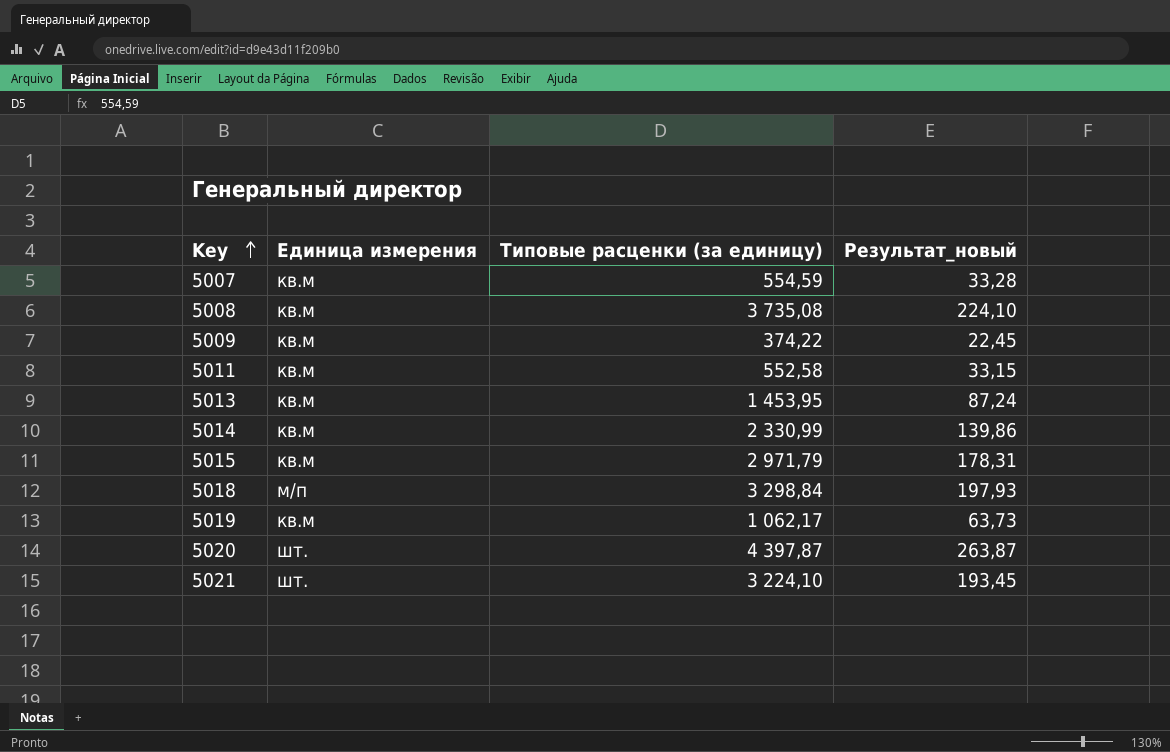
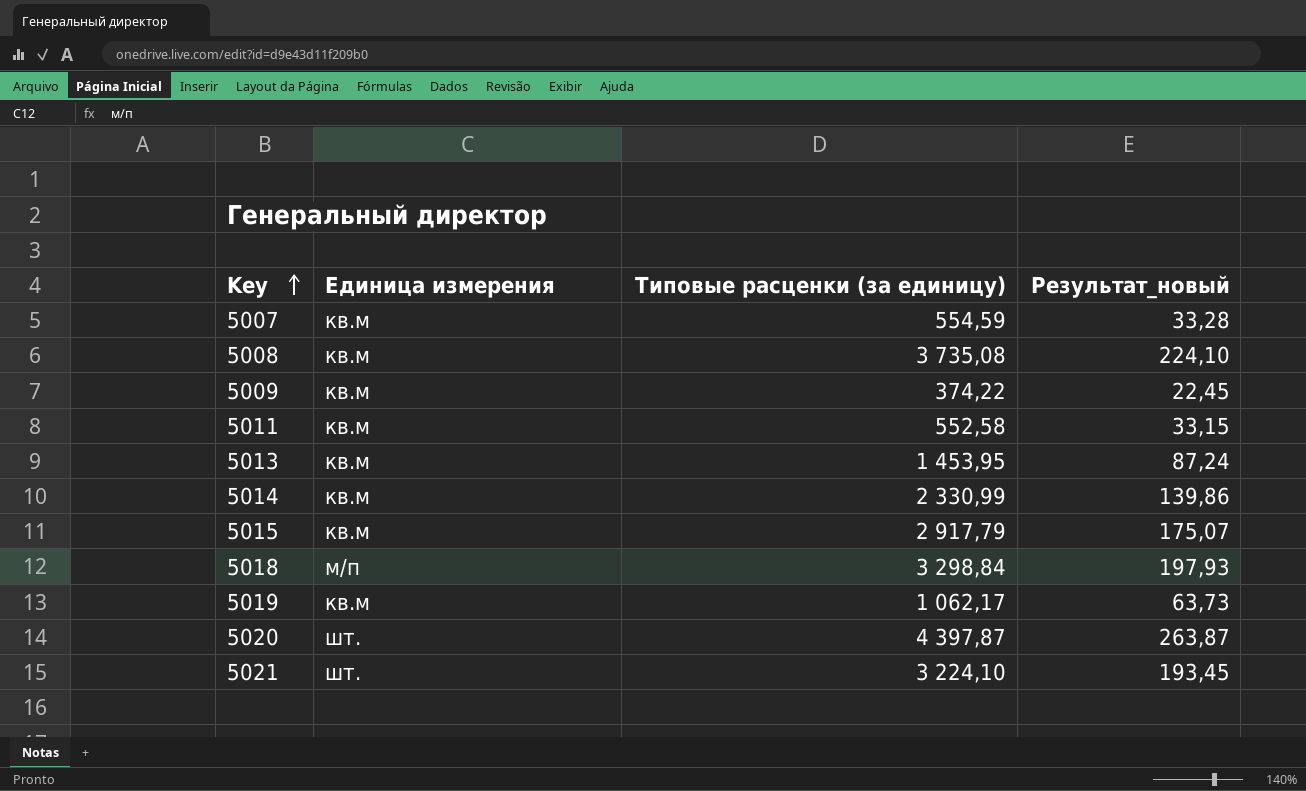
5015 | Типовые расценки (за единицу): 2 971,79 -> 2 917,79
5015 | Результат_новый: 178,31 -> 175,07

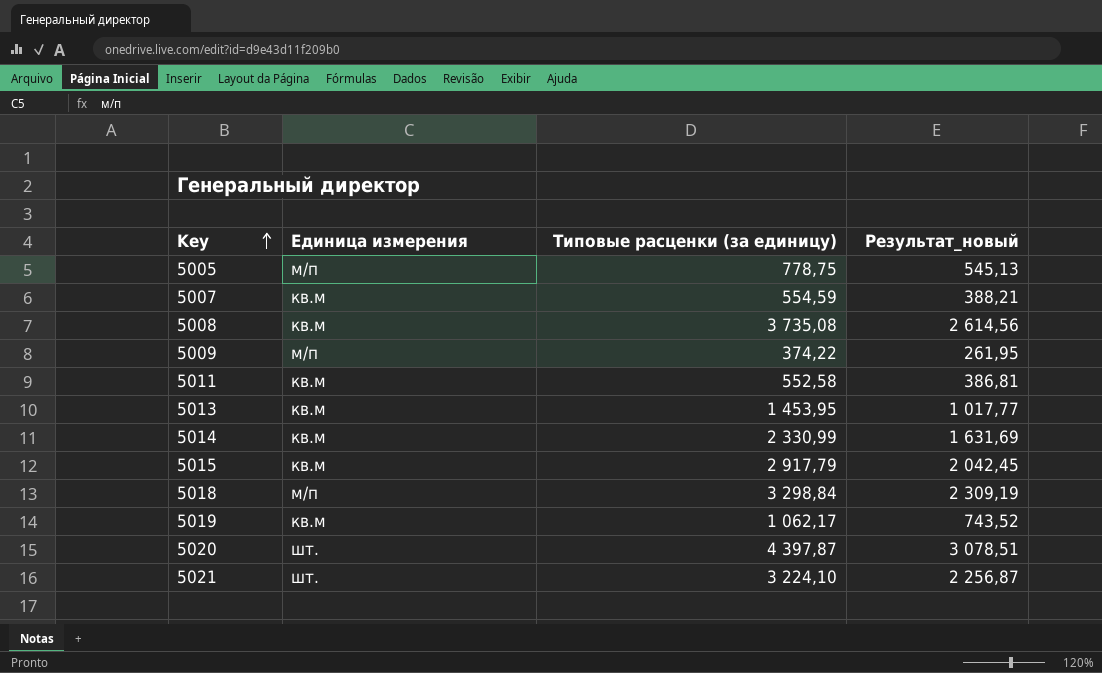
column Результат_новый | formula: [Типовые расценки (за единицу)] * 0,06 -> [Типовые расценки (за единицу)] * 0,7
row 5005: none -> м/п | 778,75 | 545,13
5009 | Единица измерения: кв.м -> м/п

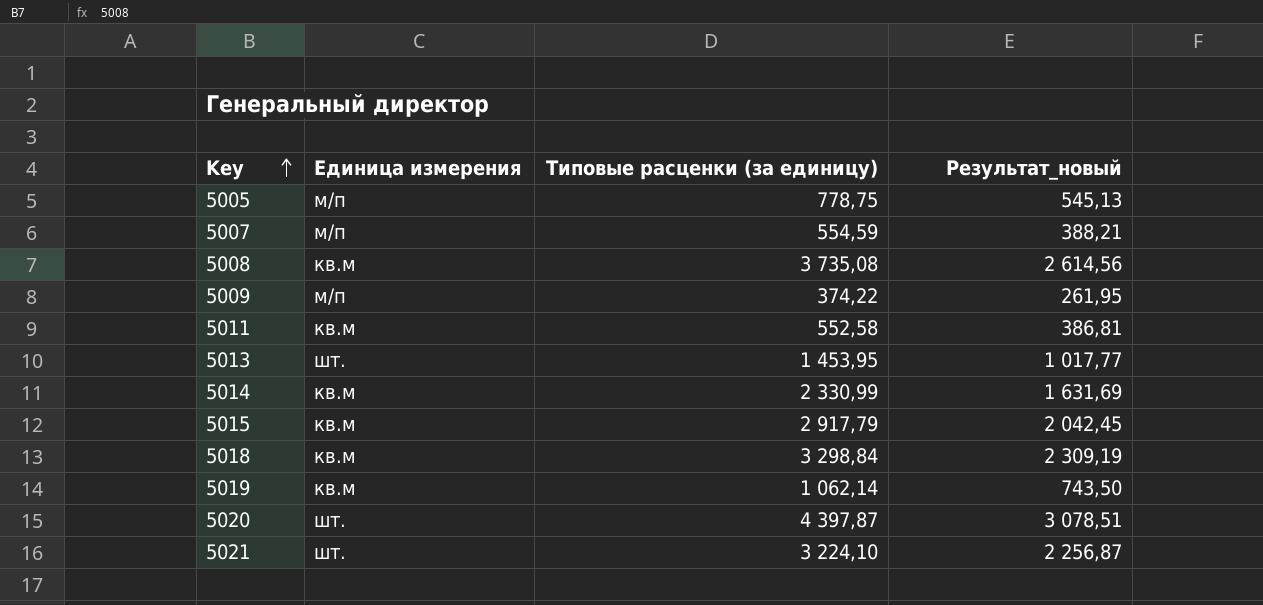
5007 | Единица измерения: кв.м -> м/п
5013 | Единица измерения: кв.м -> шт.
5018 | Единица измерения: м/п -> кв.м
5019 | Типовые расценки (за единицу): 1 062,17 -> 1 062,14
5019 | Результат_новый: 743,52 -> 743,50

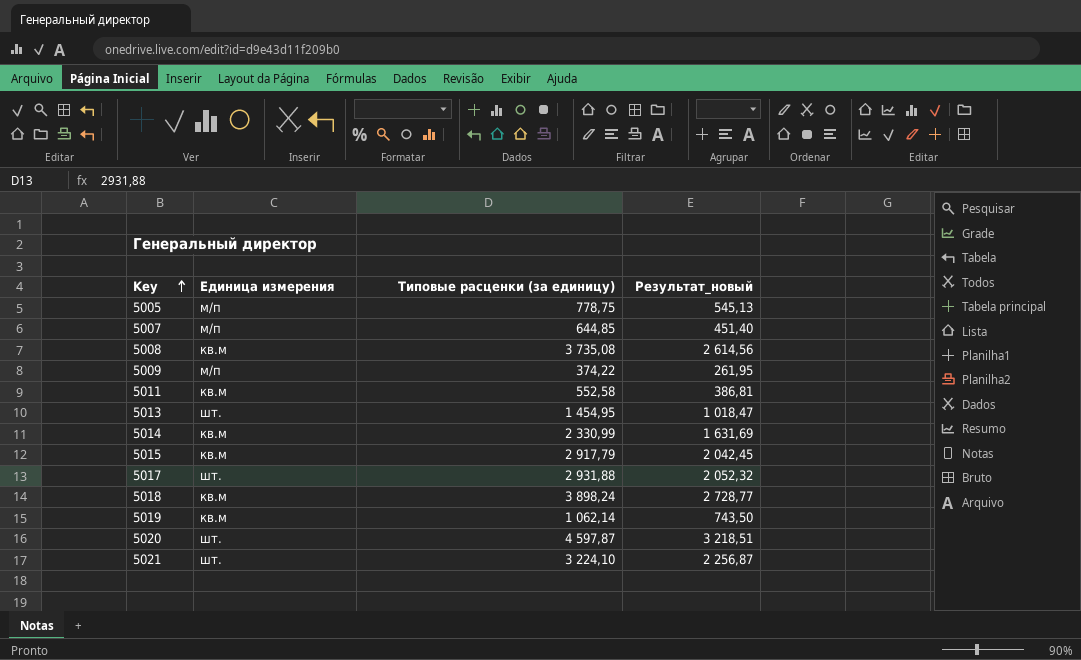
5007 | Типовые расценки (за единицу): 554,59 -> 644,85
5007 | Результат_новый: 388,21 -> 451,40
5013 | Типовые расценки (за единицу): 1 453,95 -> 1 454,95
5013 | Результат_новый: 1 017,77 -> 1 018,47
row 5017: none -> шт. | 2 931,88 | 2 052,32
5018 | Типовые расценки (за единицу): 3 298,84 -> 3 898,24
5018 | Результат_новый: 2 309,19 -> 2 728,77
5020 | Типовые расценки (за единицу): 4 397,87 -> 4 597,87
5020 | Результат_новый: 3 078,51 -> 3 218,51

